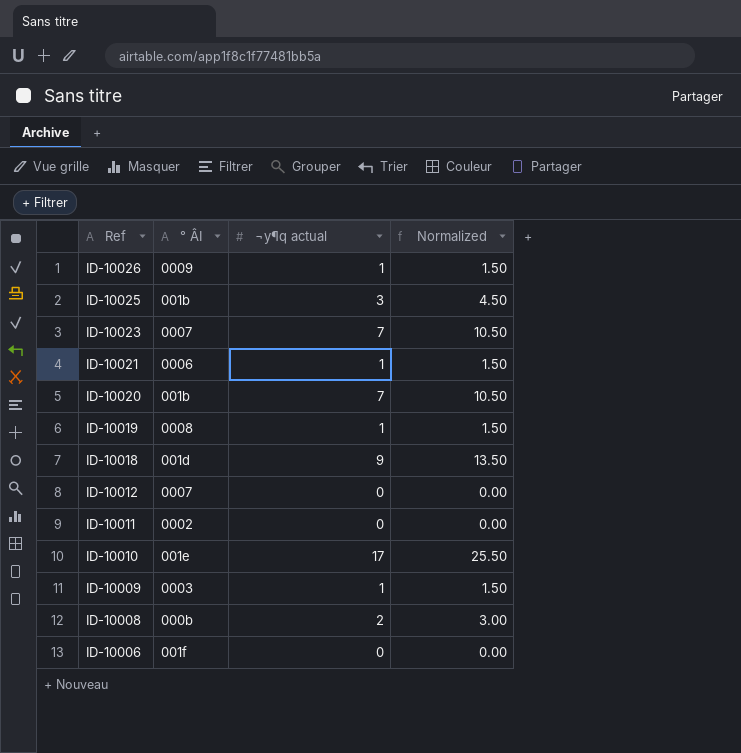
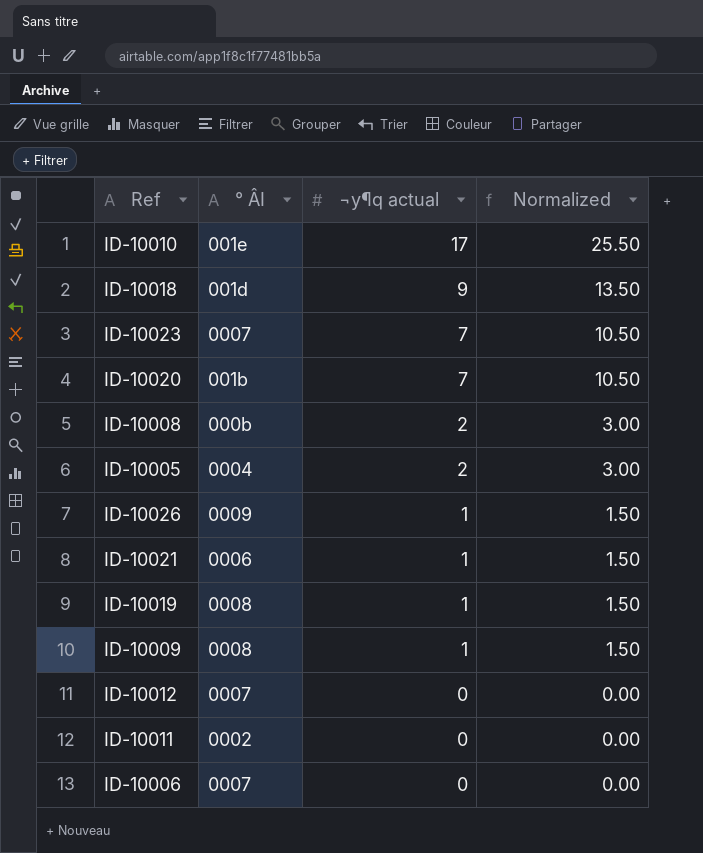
row order: Ref descending -> ¬y¶q actual descending
row ID-10025: 001b | 3 | 4.50 -> none
row ID-10005: none -> 0004 | 2 | 3.00
ID-10009 | ° ÂI: 0003 -> 0008
ID-10006 | ° ÂI: 001f -> 0007

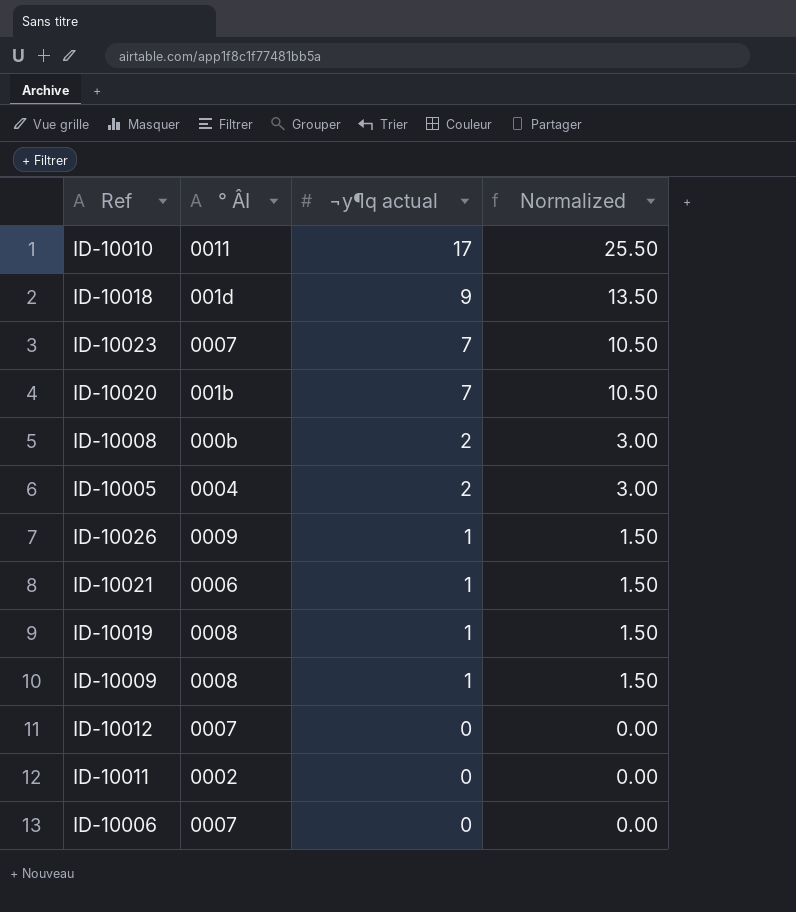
ID-10010 | ° ÂI: 001e -> 0011

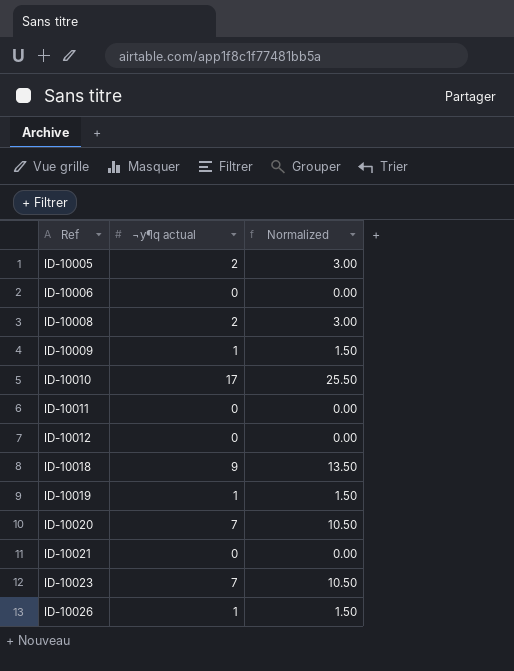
row order: ¬y¶q actual descending -> Ref ascending
column ° ÂI | position: 2 -> none
ID-10021 | ¬y¶q actual: 1 -> 0
ID-10021 | Normalized: 1.50 -> 0.00

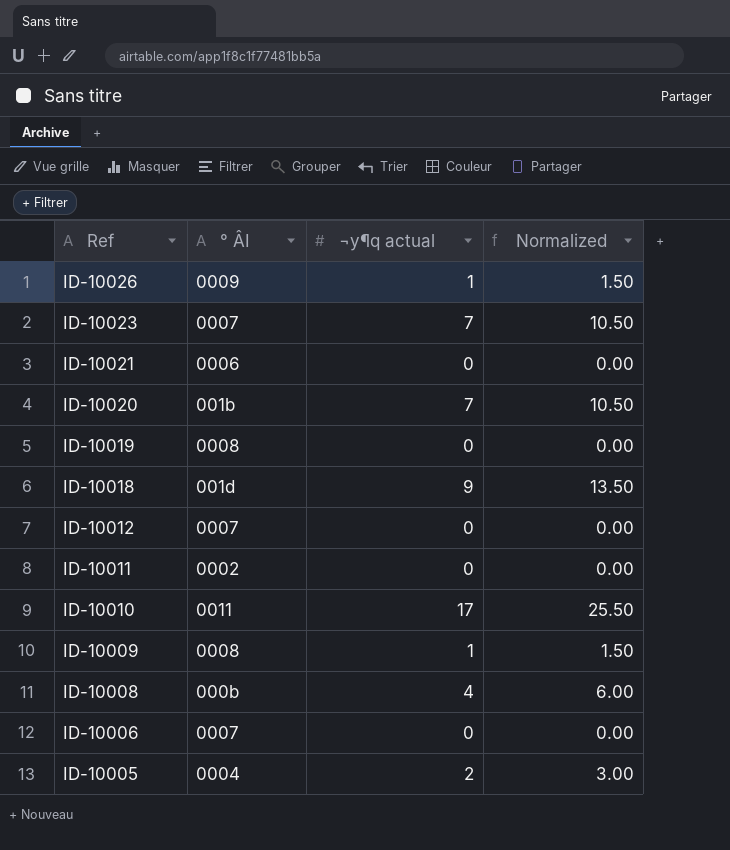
row order: Ref ascending -> Ref descending
column ° ÂI | position: none -> 2
ID-10019 | ¬y¶q actual: 1 -> 0
ID-10019 | Normalized: 1.50 -> 0.00
ID-10008 | ¬y¶q actual: 2 -> 4
ID-10008 | Normalized: 3.00 -> 6.00

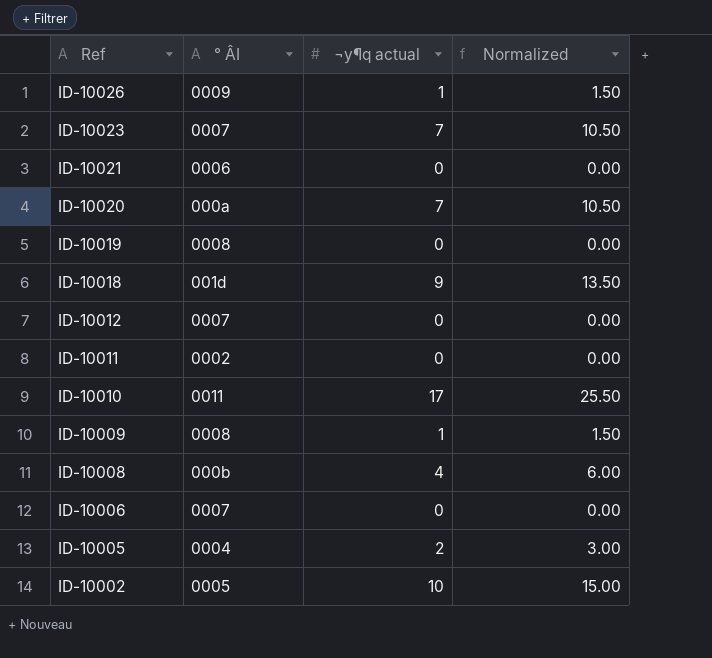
ID-10020 | ° ÂI: 001b -> 000a
row ID-10002: none -> 0005 | 10 | 15.00

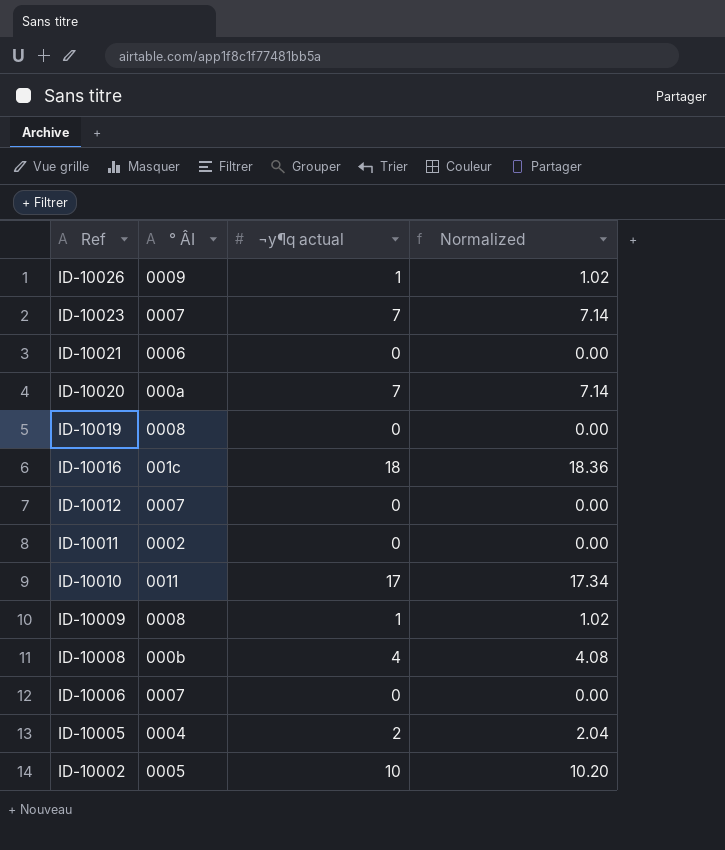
column Normalized | formula: [¬y¶q actual] * 1.5 -> [¬y¶q actual] * 1.02
row ID-10018: 001d | 9 | 13.50 -> none
row ID-10016: none -> 001c | 18 | 18.36

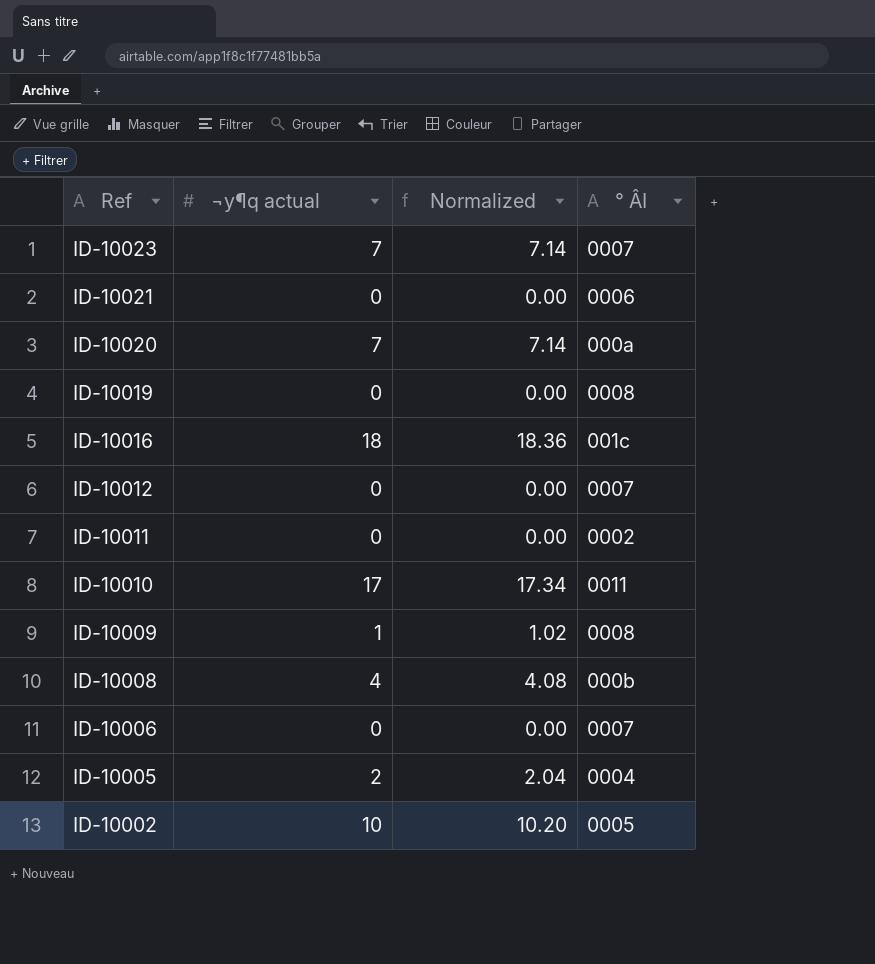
column ° ÂI | position: 2 -> 4
row ID-10026: 0009 | 1 | 1.02 -> none

